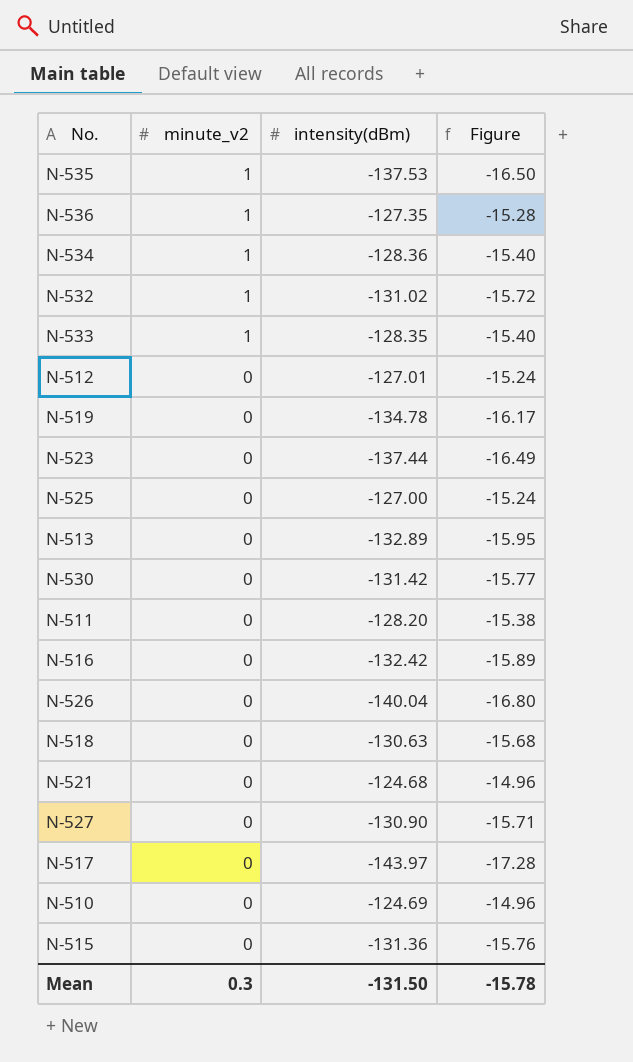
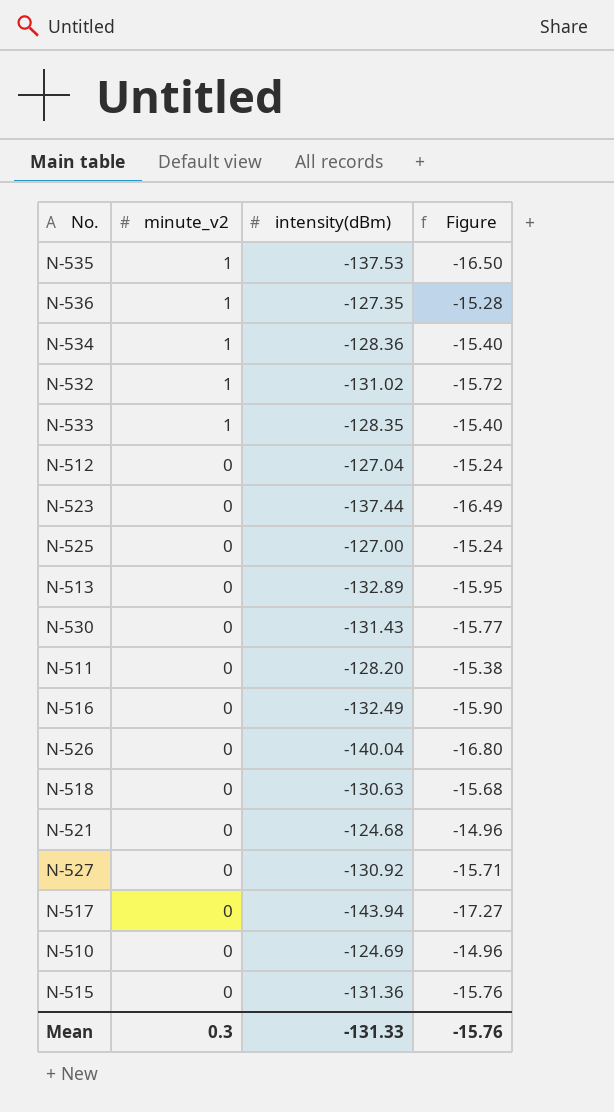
row N-519: 0 | -134.78 | -16.17 -> none
N-512 | intensity(dBm): -127.01 -> -127.04
N-530 | intensity(dBm): -131.42 -> -131.43
N-516 | intensity(dBm): -132.42 -> -132.49
N-516 | Figure: -15.89 -> -15.90
N-527 | intensity(dBm): -130.90 -> -130.92
N-517 | intensity(dBm): -143.97 -> -143.94
N-517 | Figure: -17.28 -> -17.27
Mean | intensity(dBm): -131.50 -> -131.33
Mean | Figure: -15.78 -> -15.76

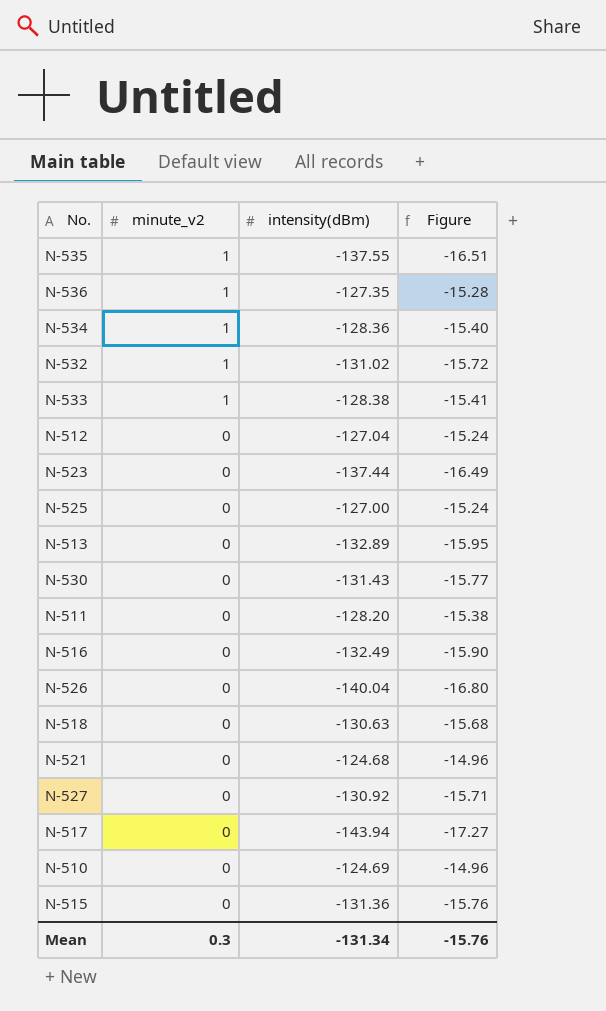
N-535 | intensity(dBm): -137.53 -> -137.55
N-535 | Figure: -16.50 -> -16.51
N-533 | intensity(dBm): -128.35 -> -128.38
N-533 | Figure: -15.40 -> -15.41
Mean | intensity(dBm): -131.33 -> -131.34

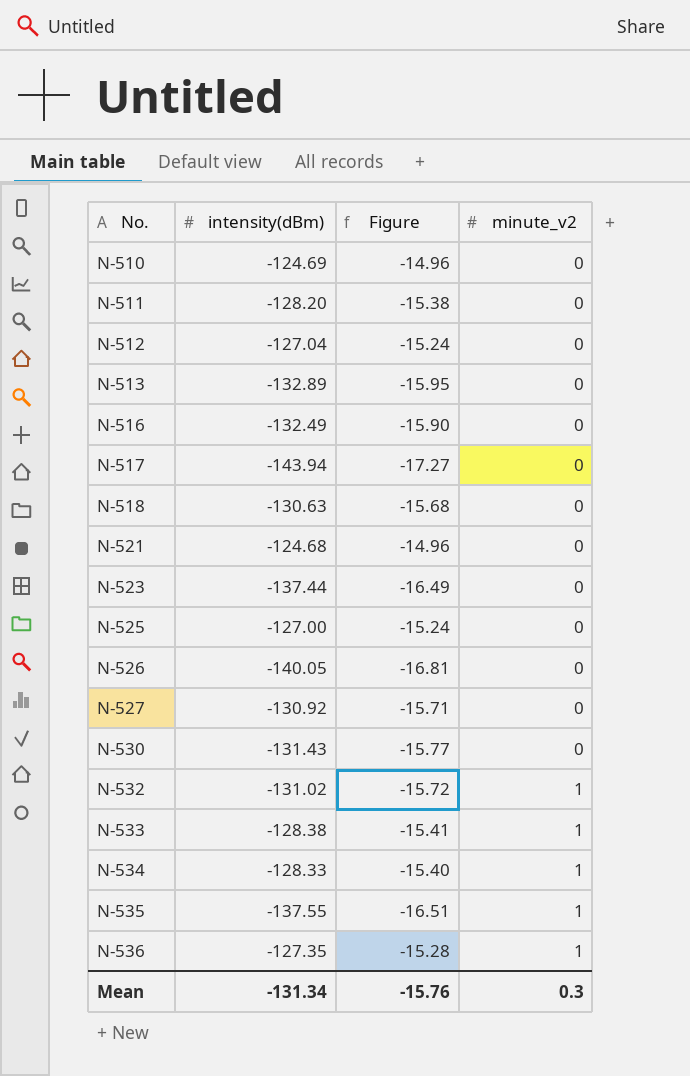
row order: minute_v2 descending -> No. ascending
column minute_v2 | position: 2 -> 4
row N-515: 0 | -131.36 | -15.76 -> none
N-526 | intensity(dBm): -140.04 -> -140.05
N-526 | Figure: -16.80 -> -16.81
N-534 | intensity(dBm): -128.36 -> -128.33

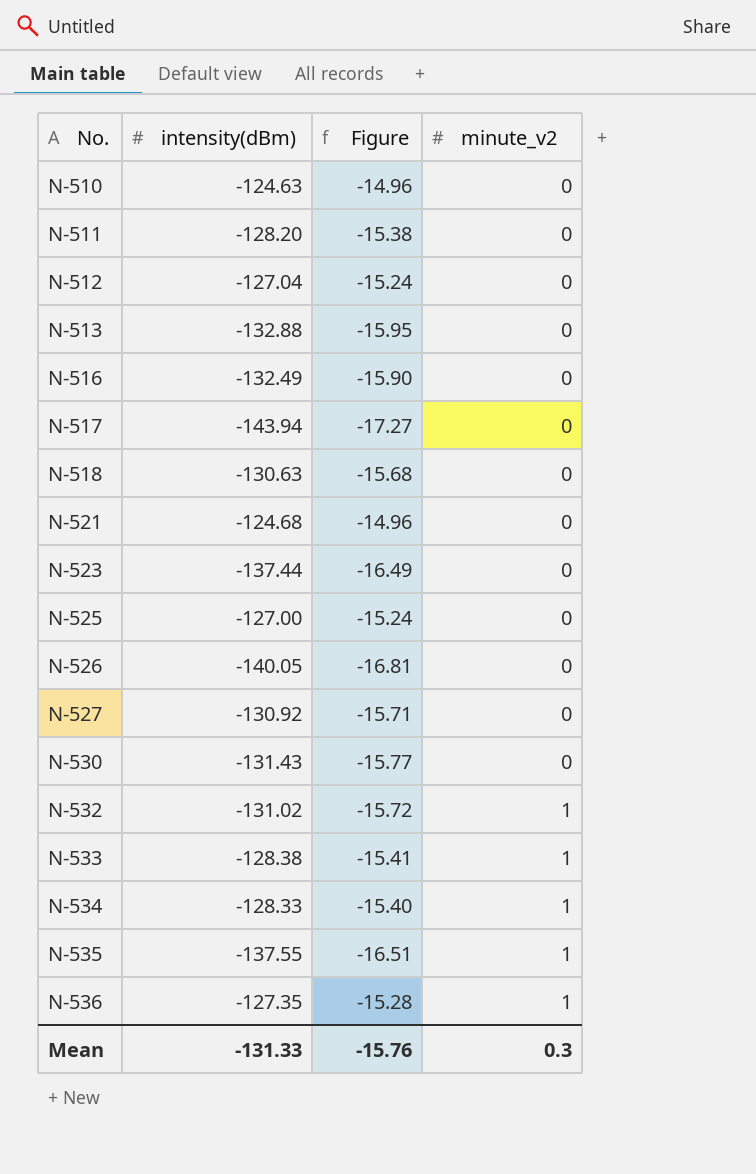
N-510 | intensity(dBm): -124.69 -> -124.63
N-513 | intensity(dBm): -132.89 -> -132.88
Mean | intensity(dBm): -131.34 -> -131.33

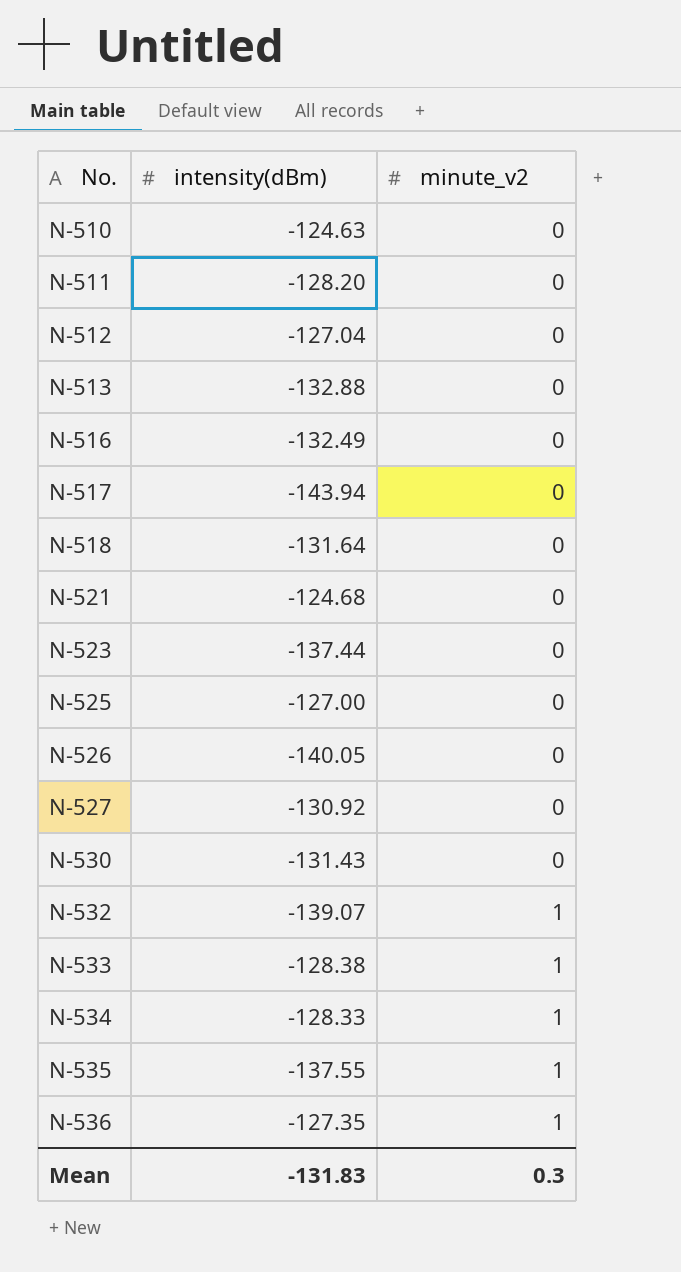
column Figure | formula: [intensity(dBm)] * 0.12 -> none
N-518 | intensity(dBm): -130.63 -> -131.64
N-532 | intensity(dBm): -131.02 -> -139.07
Mean | intensity(dBm): -131.33 -> -131.83

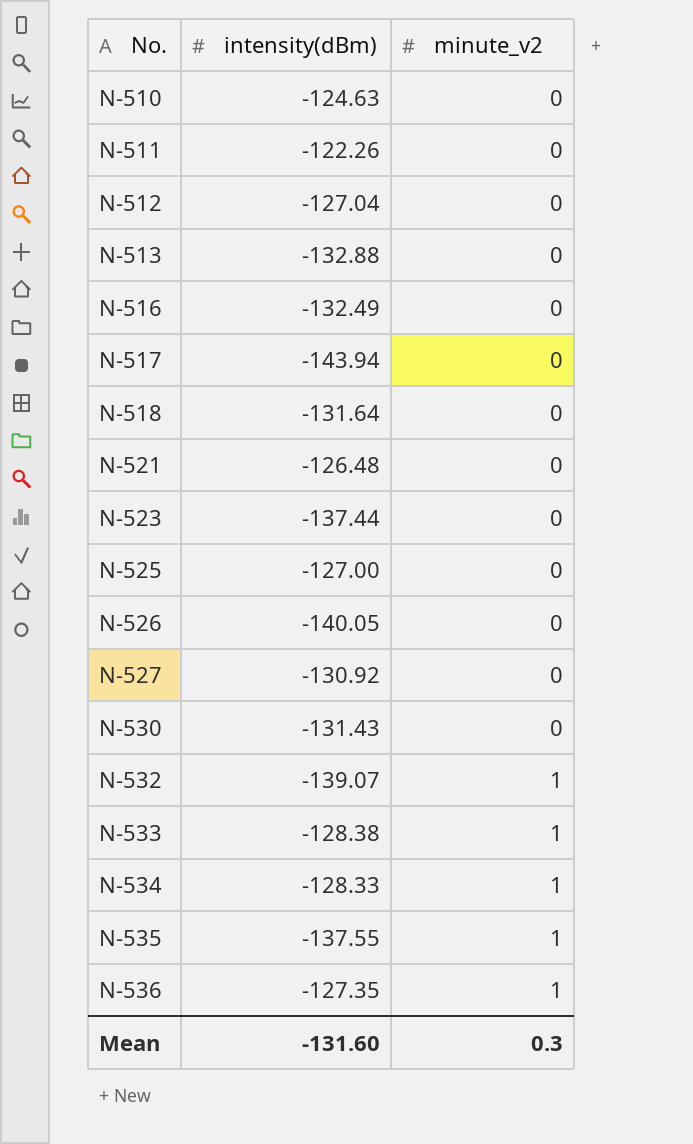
N-511 | intensity(dBm): -128.20 -> -122.26
N-521 | intensity(dBm): -124.68 -> -126.48
Mean | intensity(dBm): -131.83 -> -131.60

